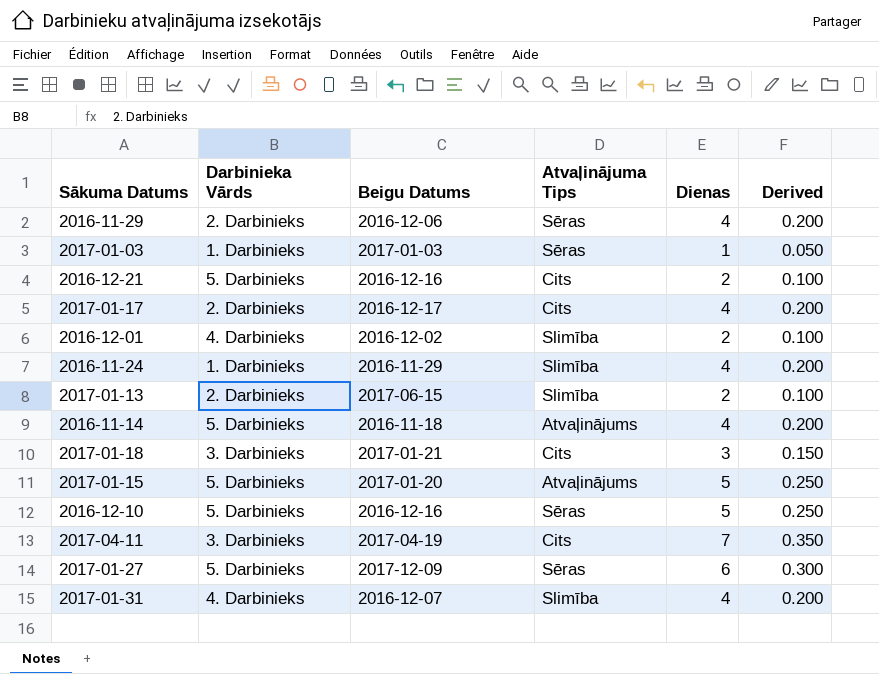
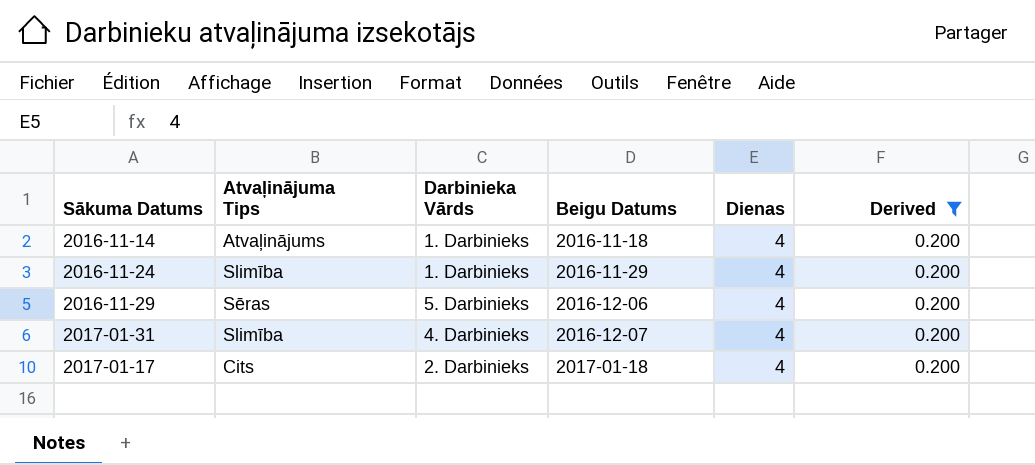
filter: none -> Derived = 0.200
row order: none -> Beigu Datums ascending
column Atvaļinājuma Tips | position: 4 -> 2
2016-11-14 | Darbinieka Vārds: 5. Darbinieks -> 1. Darbinieks
2016-11-29 | Darbinieka Vārds: 2. Darbinieks -> 5. Darbinieks
2017-01-17 | Beigu Datums: 2016-12-17 -> 2017-01-18

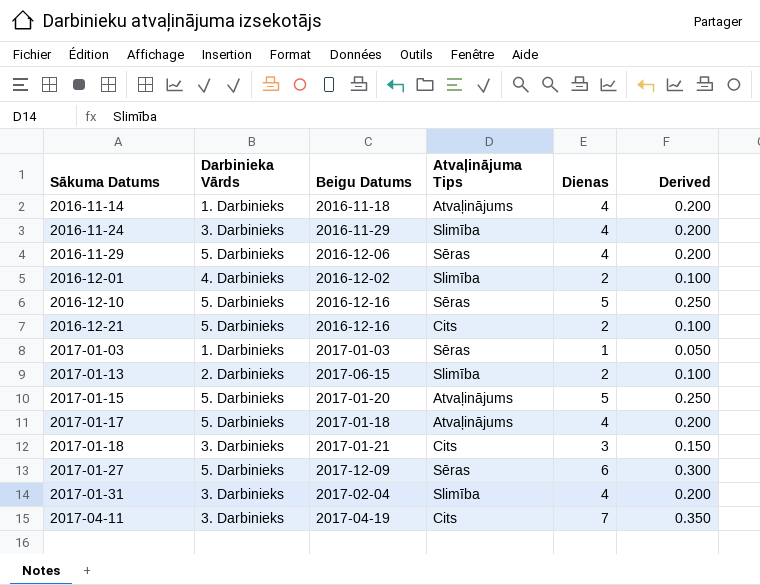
filter: Derived = 0.200 -> none
row order: Beigu Datums ascending -> Sākuma Datums ascending
column Atvaļinājuma Tips | position: 2 -> 4
2016-11-24 | Darbinieka Vārds: 1. Darbinieks -> 3. Darbinieks
2017-01-17 | Darbinieka Vārds: 2. Darbinieks -> 5. Darbinieks
2017-01-17 | Atvaļinājuma Tips: Cits -> Atvaļinājums
2017-01-31 | Darbinieka Vārds: 4. Darbinieks -> 3. Darbinieks
2017-01-31 | Beigu Datums: 2016-12-07 -> 2017-02-04

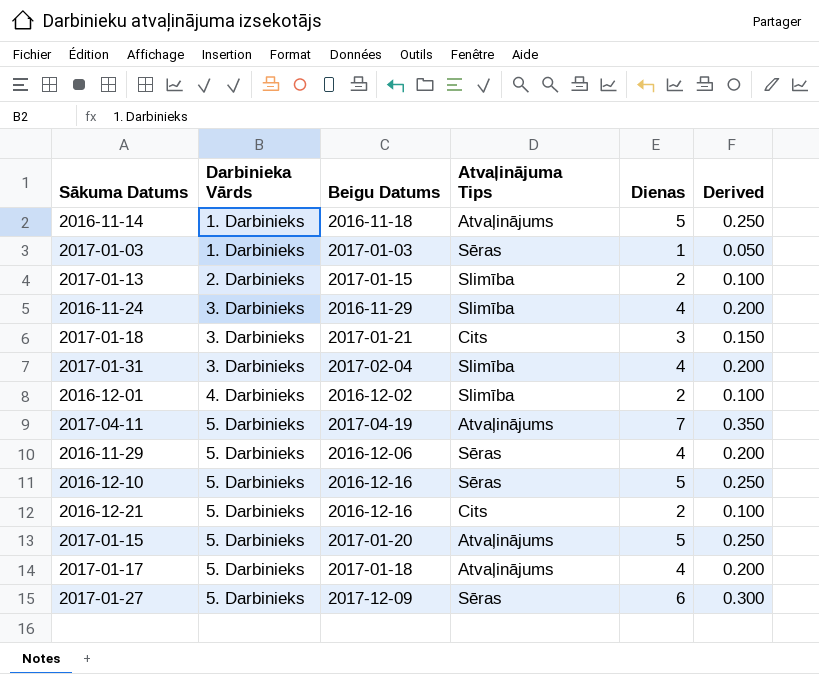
row order: Sākuma Datums ascending -> Darbinieka Vārds ascending
2016-11-14 | Dienas: 4 -> 5
2016-11-14 | Derived: 0.200 -> 0.250
2017-01-13 | Beigu Datums: 2017-06-15 -> 2017-01-15
2017-04-11 | Darbinieka Vārds: 3. Darbinieks -> 5. Darbinieks
2017-04-11 | Atvaļinājuma Tips: Cits -> Atvaļinājums

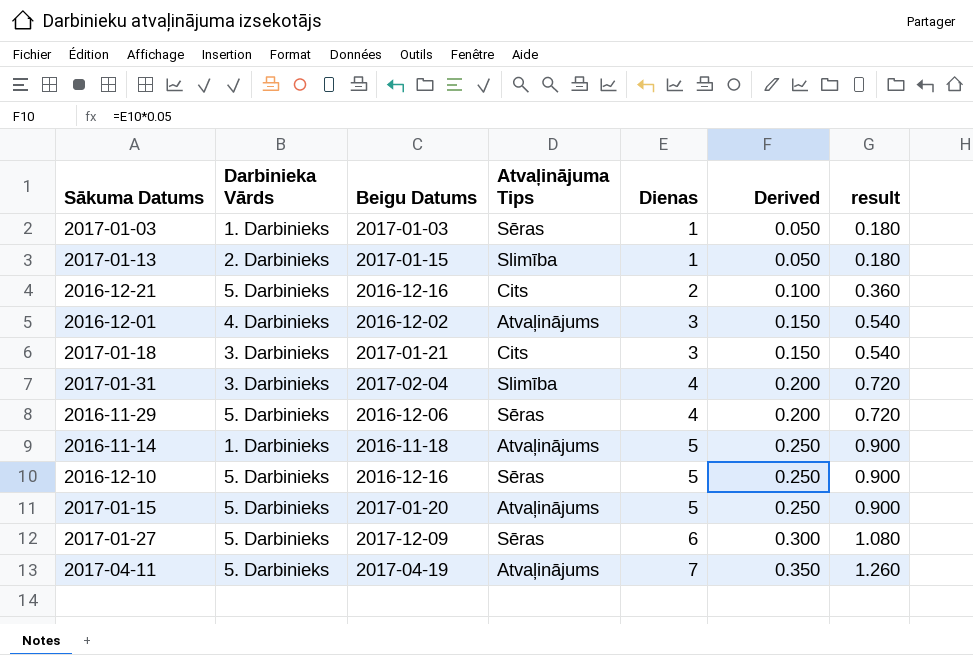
row order: Darbinieka Vārds ascending -> Dienas ascending
column result | formula: none -> [Dienas] * 0.18
row 2016-11-24: 3. Darbinieks | 2016-11-29 | Slimība | 4 | 0.200 -> none
row 2017-01-17: 5. Darbinieks | 2017-01-18 | Atvaļinājums | 4 | 0.200 -> none
2017-01-13 | Dienas: 2 -> 1
2017-01-13 | Derived: 0.100 -> 0.050
2016-12-01 | Atvaļinājuma Tips: Slimība -> Atvaļinājums
2016-12-01 | Dienas: 2 -> 3
2016-12-01 | Derived: 0.100 -> 0.150

